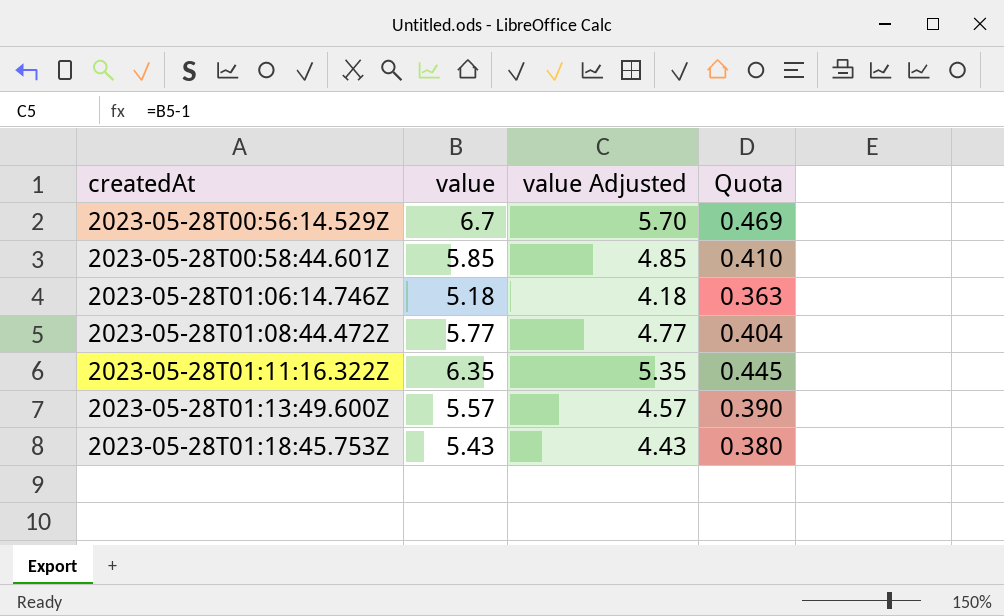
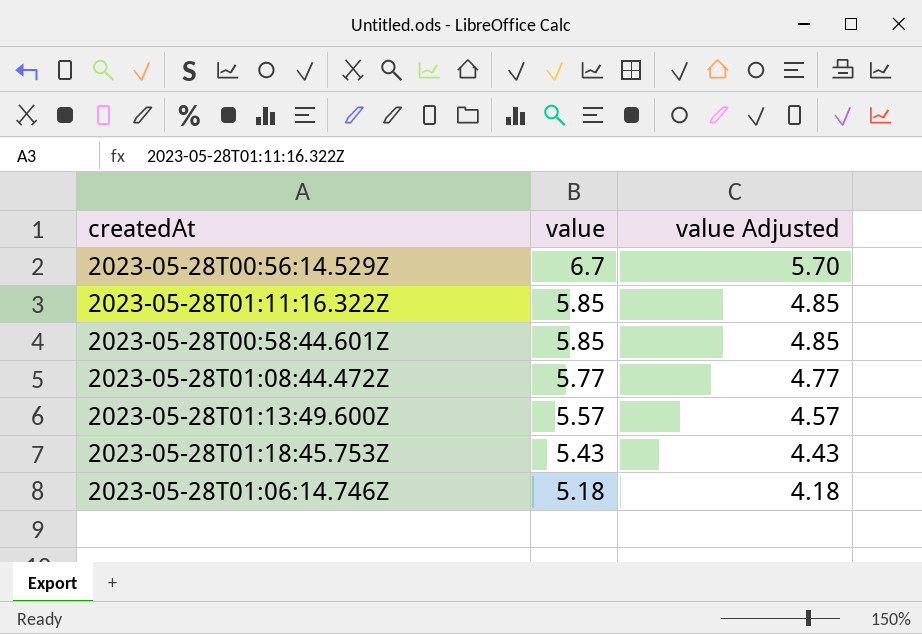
row order: createdAt ascending -> value descending
column Quota | formula: [value] * 0.07 -> none
2023-05-28T01:11:16.322Z | value: 6.35 -> 5.85
2023-05-28T01:11:16.322Z | value Adjusted: 5.35 -> 4.85

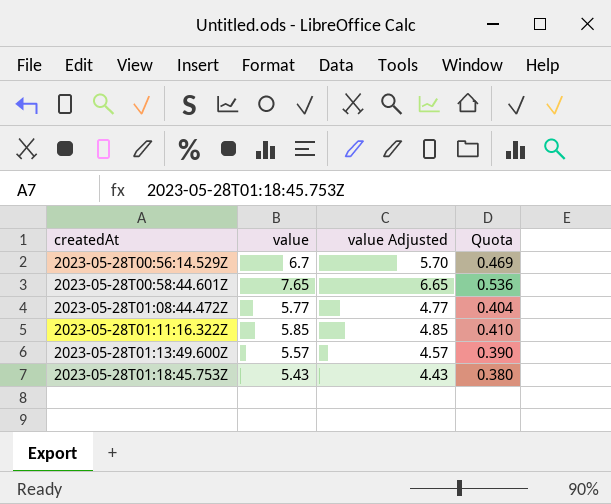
row order: value descending -> createdAt ascending
column Quota | formula: none -> [value] * 0.07
row 2023-05-28T01:06:14.746Z: 5.18 | 4.18 -> none
2023-05-28T00:58:44.601Z | value: 5.85 -> 7.65
2023-05-28T00:58:44.601Z | value Adjusted: 4.85 -> 6.65

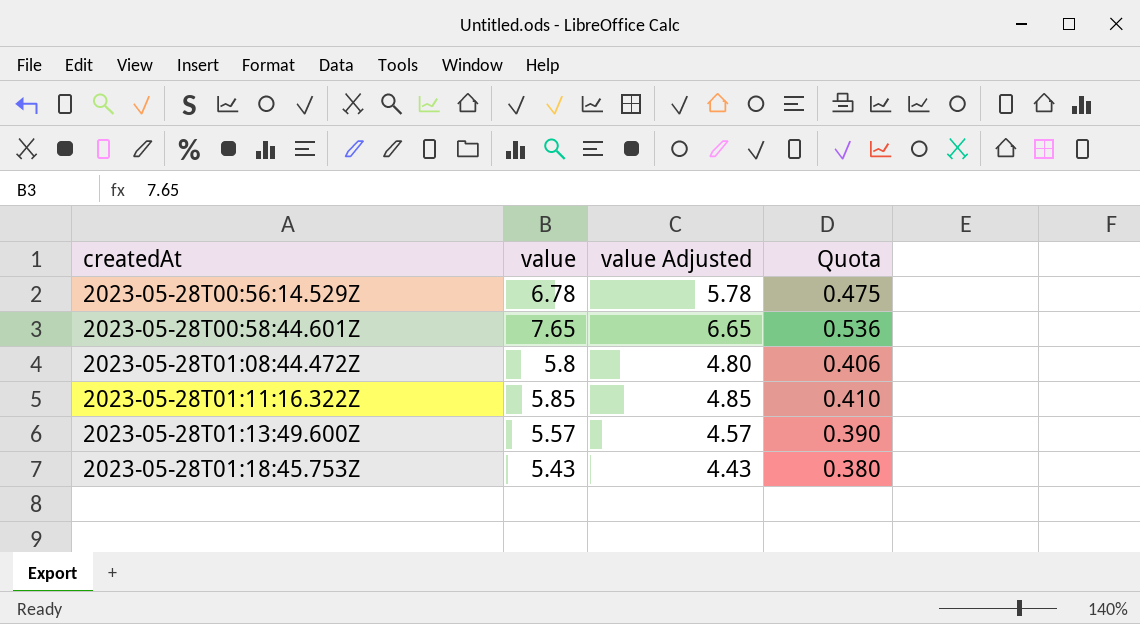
2023-05-28T00:56:14.529Z | value: 6.7 -> 6.78
2023-05-28T00:56:14.529Z | value Adjusted: 5.70 -> 5.78
2023-05-28T00:56:14.529Z | Quota: 0.469 -> 0.475
2023-05-28T01:08:44.472Z | value: 5.77 -> 5.8
2023-05-28T01:08:44.472Z | value Adjusted: 4.77 -> 4.80
2023-05-28T01:08:44.472Z | Quota: 0.404 -> 0.406

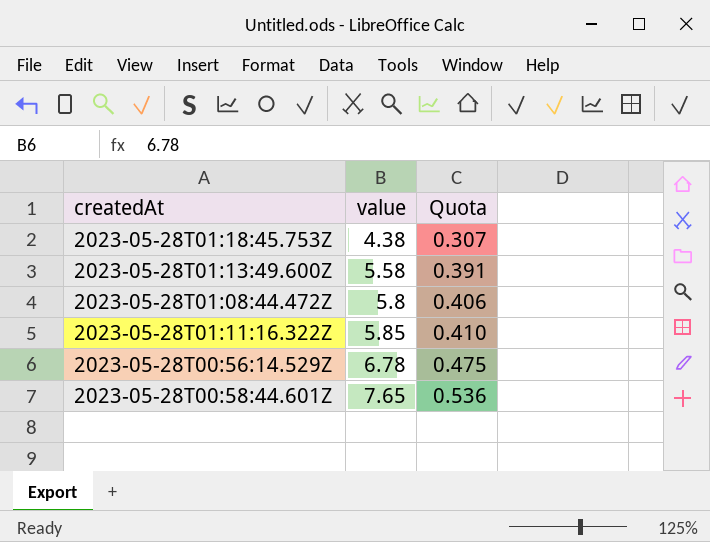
row order: createdAt ascending -> value ascending
column value Adjusted | formula: [value] - 1 -> none
2023-05-28T01:18:45.753Z | value: 5.43 -> 4.38
2023-05-28T01:18:45.753Z | Quota: 0.380 -> 0.307
2023-05-28T01:13:49.600Z | value: 5.57 -> 5.58
2023-05-28T01:13:49.600Z | Quota: 0.390 -> 0.391

